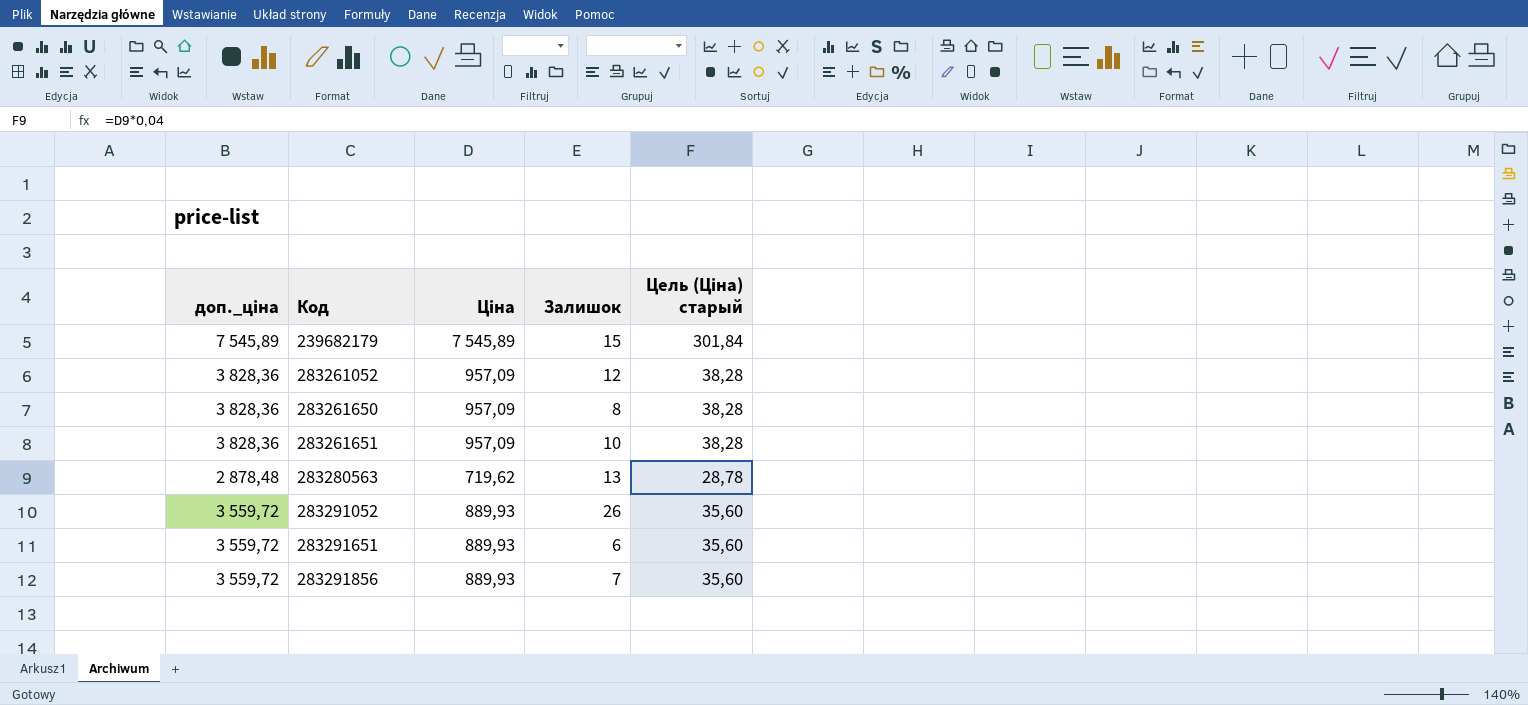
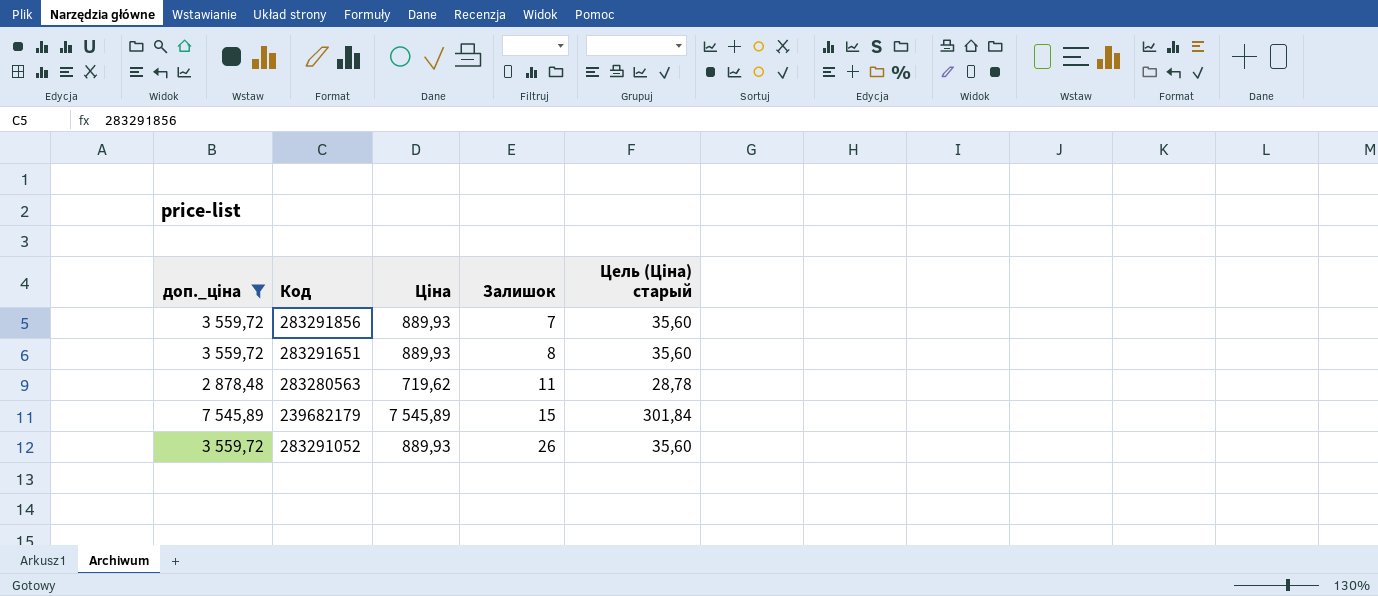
filter: none -> доп._ціна != 3 828,36
row order: Код ascending -> Залишок ascending
283291651 | Залишок: 6 -> 8
283280563 | Залишок: 13 -> 11

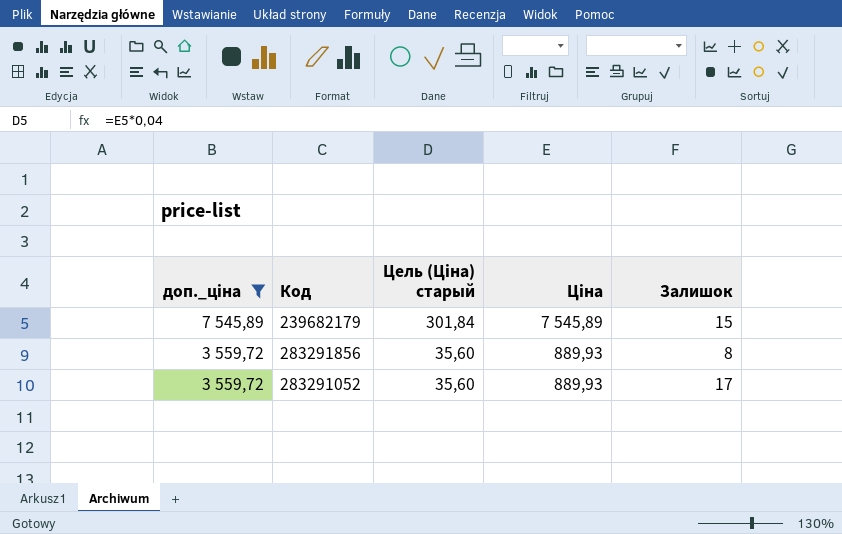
row order: Залишок ascending -> доп._ціна descending
column Цель (Ціна) старый | position: 5 -> 3
row 283291651: 3 559,72 | 889,93 | 8 | 35,60 -> none
row 283280563: 2 878,48 | 719,62 | 11 | 28,78 -> none
283291856 | Залишок: 7 -> 8
283291052 | Залишок: 26 -> 17

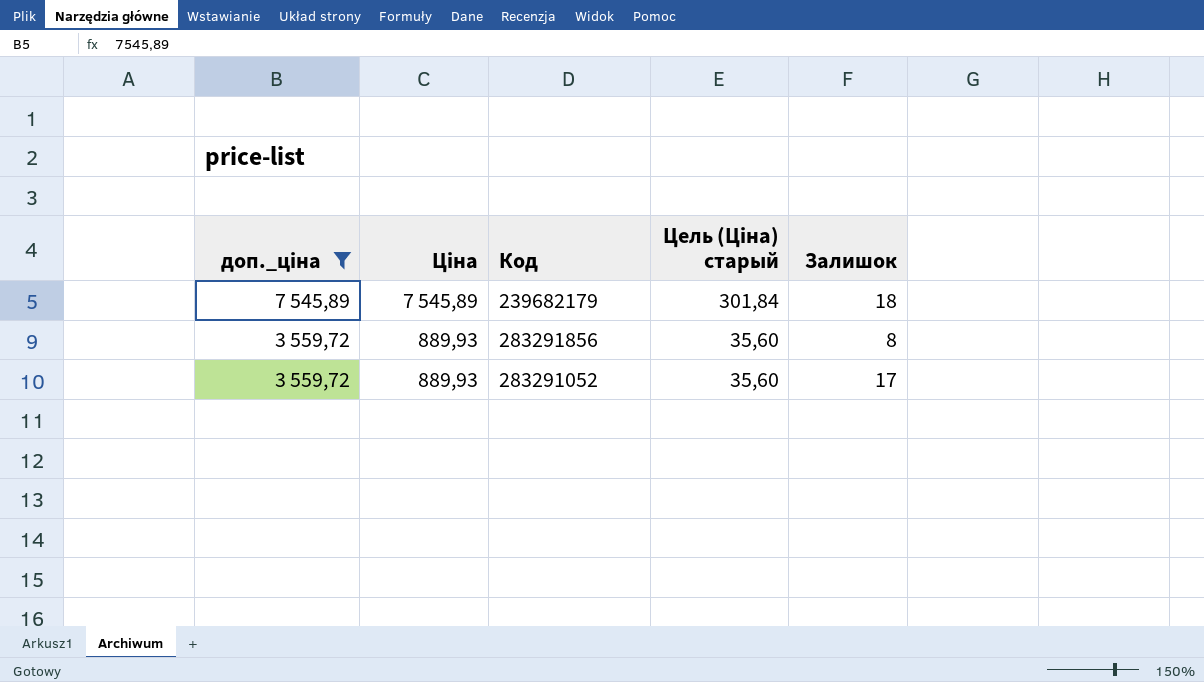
column Ціна | position: 4 -> 2
239682179 | Залишок: 15 -> 18

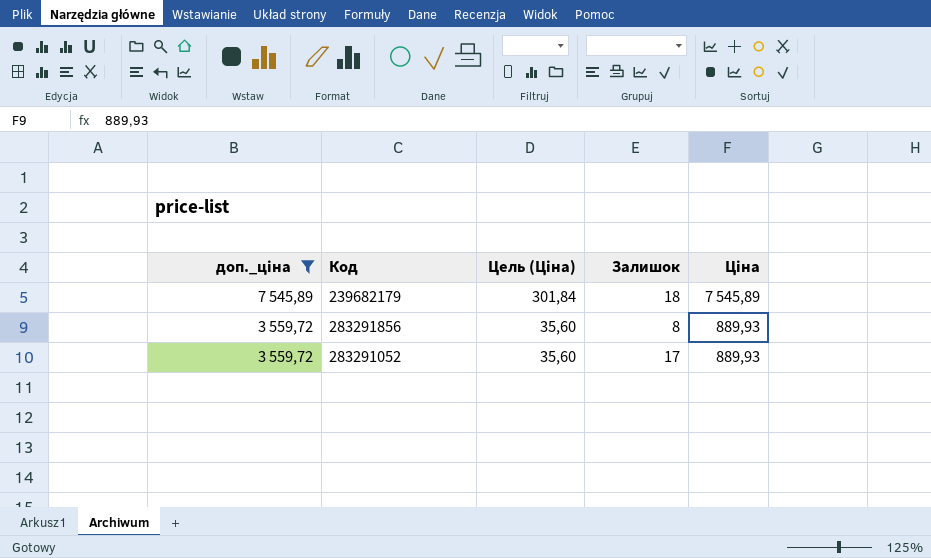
column name: Цель (Ціна) старый -> Цель (Ціна)
column Ціна | position: 2 -> 5

